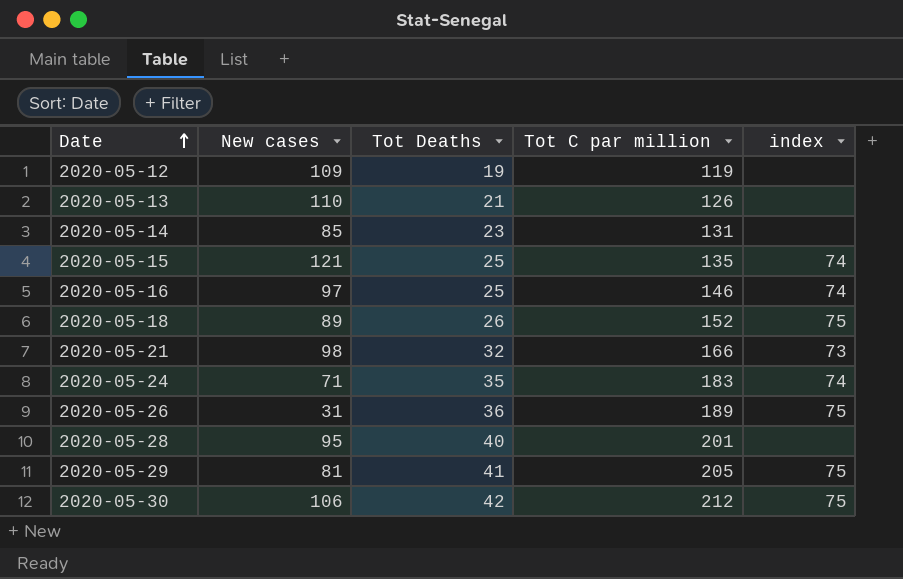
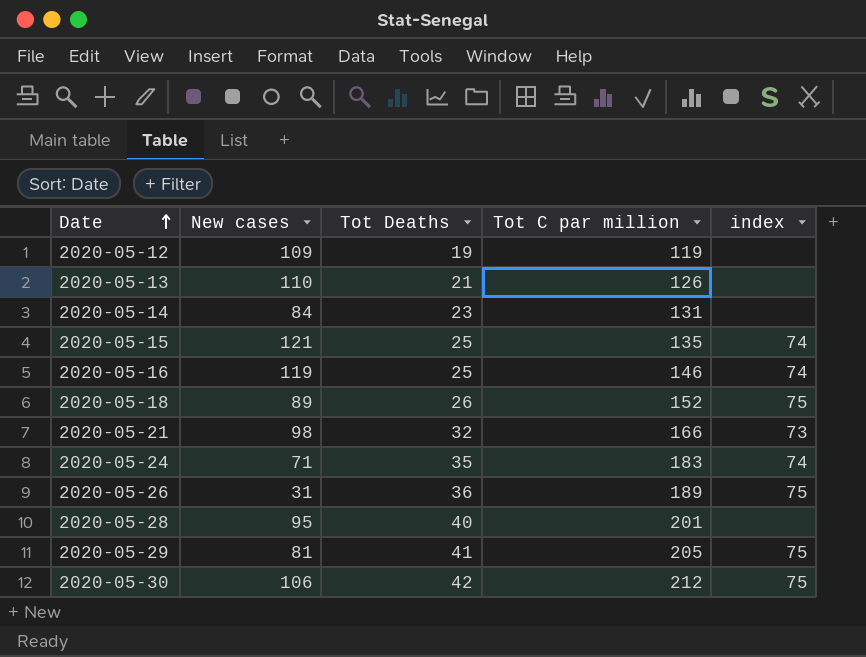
2020-05-14 | New cases: 85 -> 84
2020-05-16 | New cases: 97 -> 119

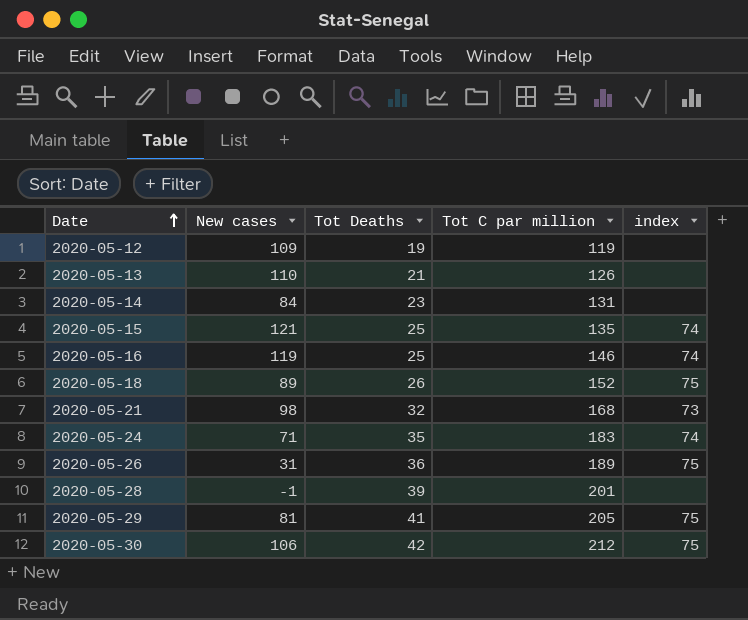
2020-05-21 | Tot C par million: 166 -> 168
2020-05-28 | New cases: 95 -> -1
2020-05-28 | Tot Deaths: 40 -> 39

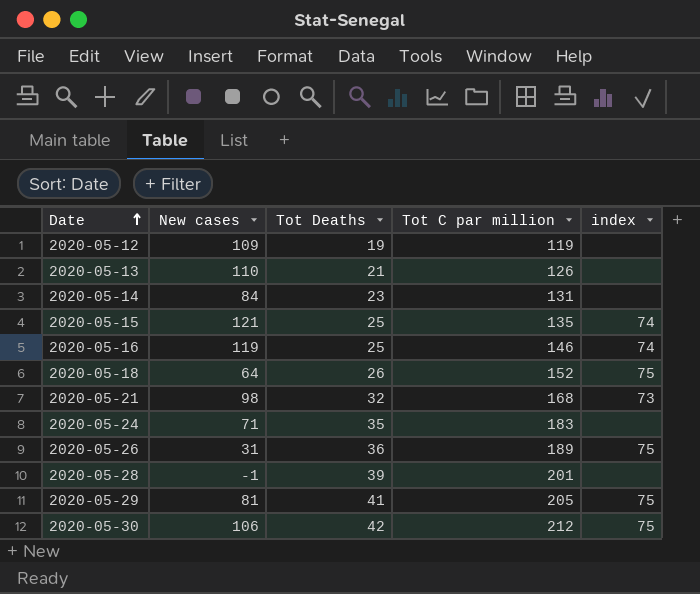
2020-05-18 | New cases: 89 -> 64
2020-05-24 | index: 74 -> none

